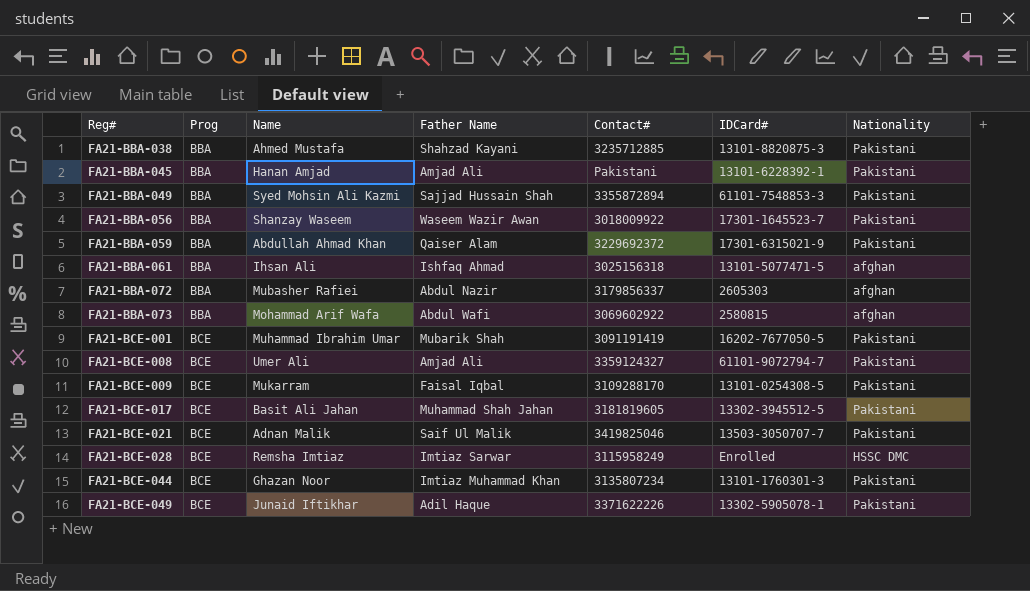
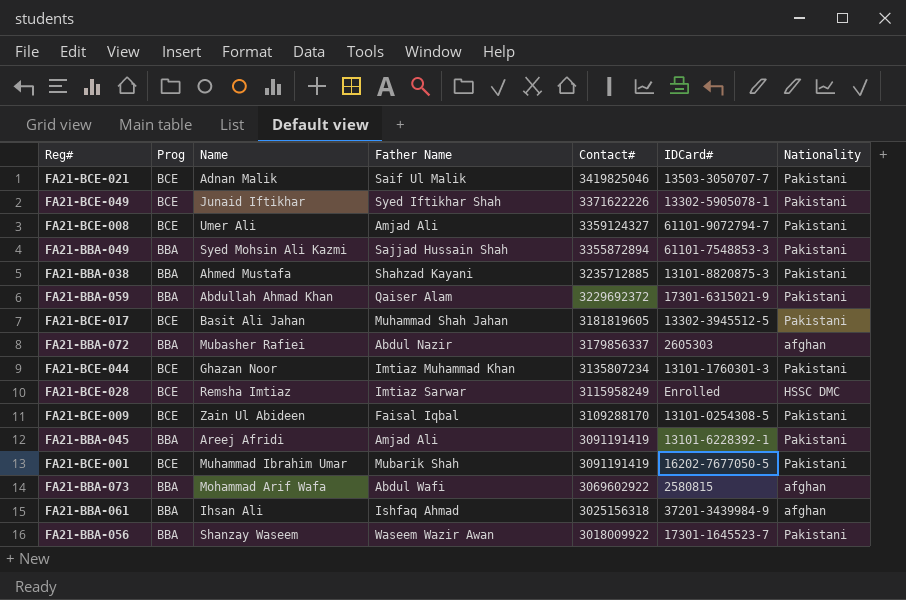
row order: Reg# ascending -> Contact# descending
FA21-BCE-049 | Father Name: Adil Haque -> Syed Iftikhar Shah
FA21-BCE-009 | Name: Mukarram -> Zain Ul Abideen
FA21-BBA-045 | Name: Hanan Amjad -> Areej Afridi
FA21-BBA-045 | Contact#: Pakistani -> 3091191419
FA21-BBA-061 | IDCard#: 13101-5077471-5 -> 37201-3439984-9

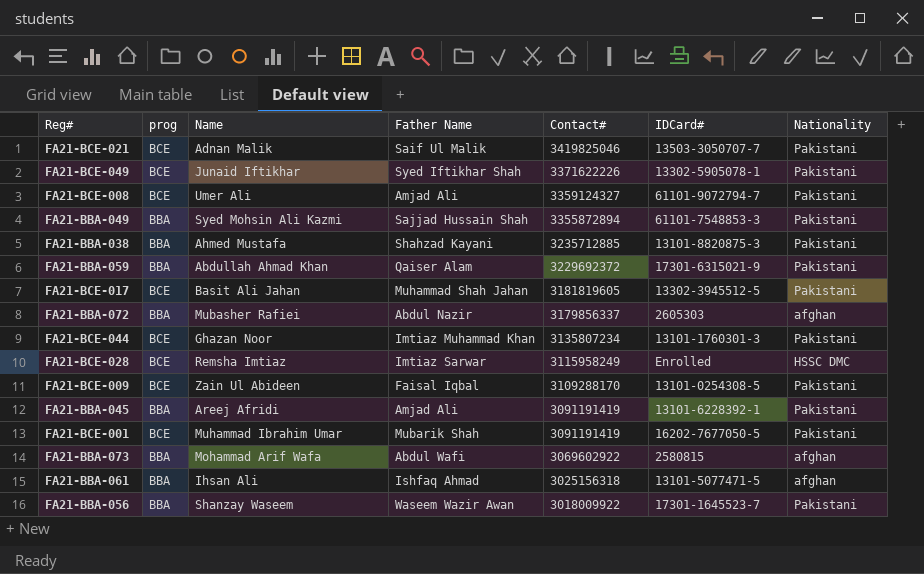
column name: Prog -> prog
FA21-BBA-061 | IDCard#: 37201-3439984-9 -> 13101-5077471-5

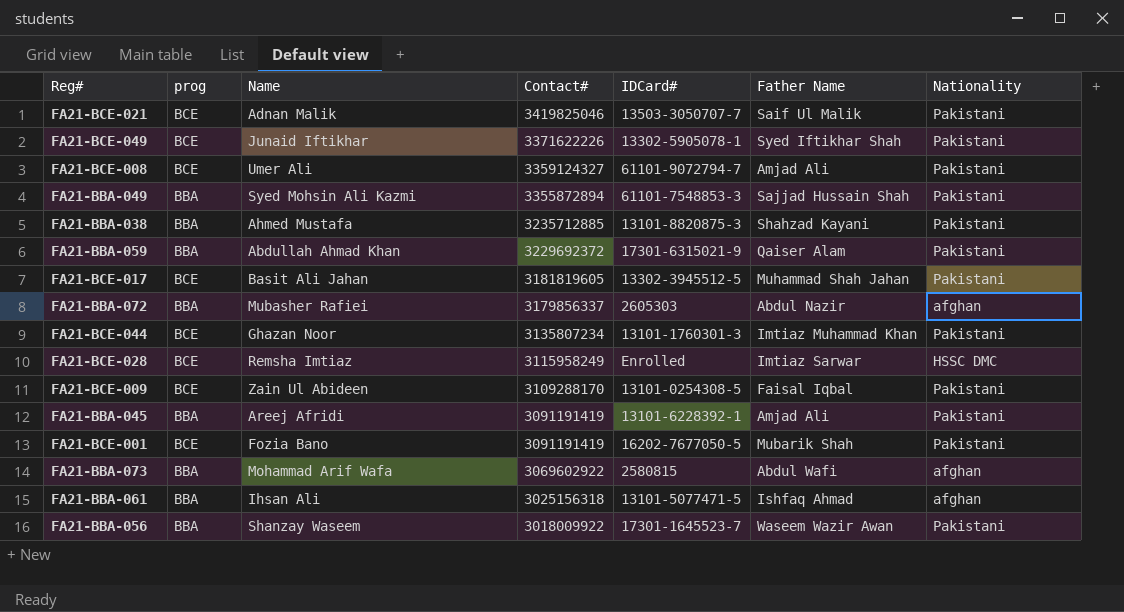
column Father Name | position: 4 -> 6
FA21-BCE-001 | Name: Muhammad Ibrahim Umar -> Fozia Bano

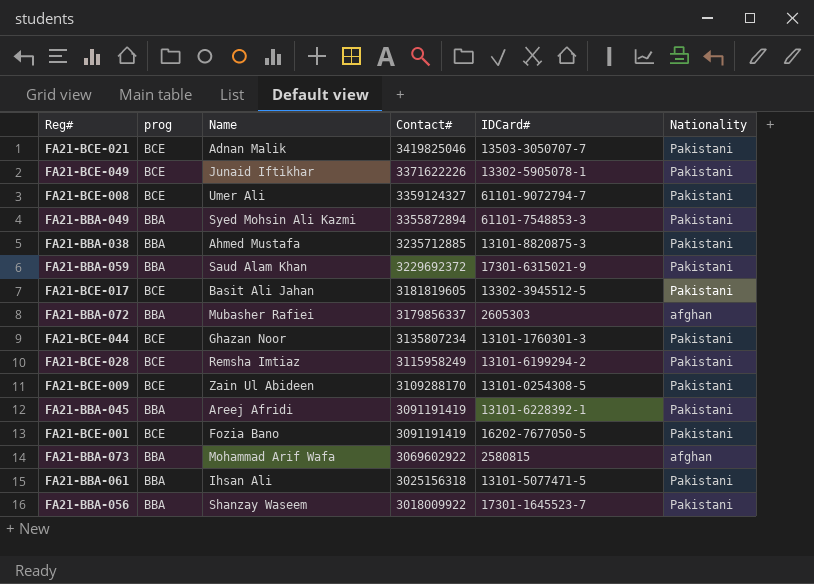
column Father Name | position: 6 -> none
FA21-BBA-059 | Name: Abdullah Ahmad Khan -> Saud Alam Khan
FA21-BCE-028 | IDCard#: Enrolled -> 13101-6199294-2
FA21-BCE-028 | Nationality: HSSC DMC -> Pakistani
FA21-BBA-061 | Nationality: afghan -> Pakistani

